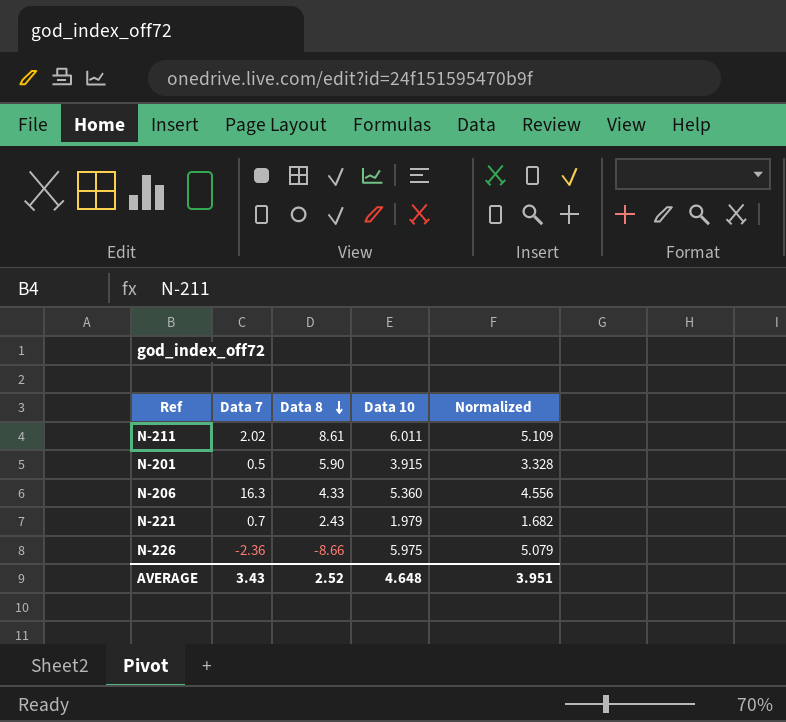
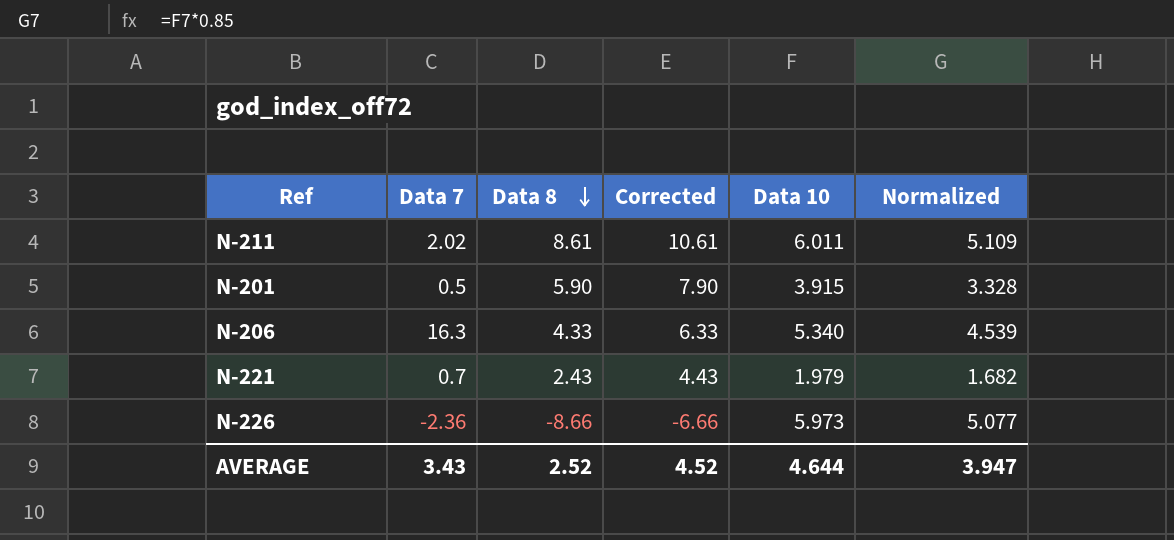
column Corrected | formula: none -> [Data 8] + 2
N-206 | Data 10: 5.360 -> 5.340
N-206 | Normalized: 4.556 -> 4.539
N-226 | Data 10: 5.975 -> 5.973
N-226 | Normalized: 5.079 -> 5.077
AVERAGE | Data 10: 4.648 -> 4.644
AVERAGE | Normalized: 3.951 -> 3.947

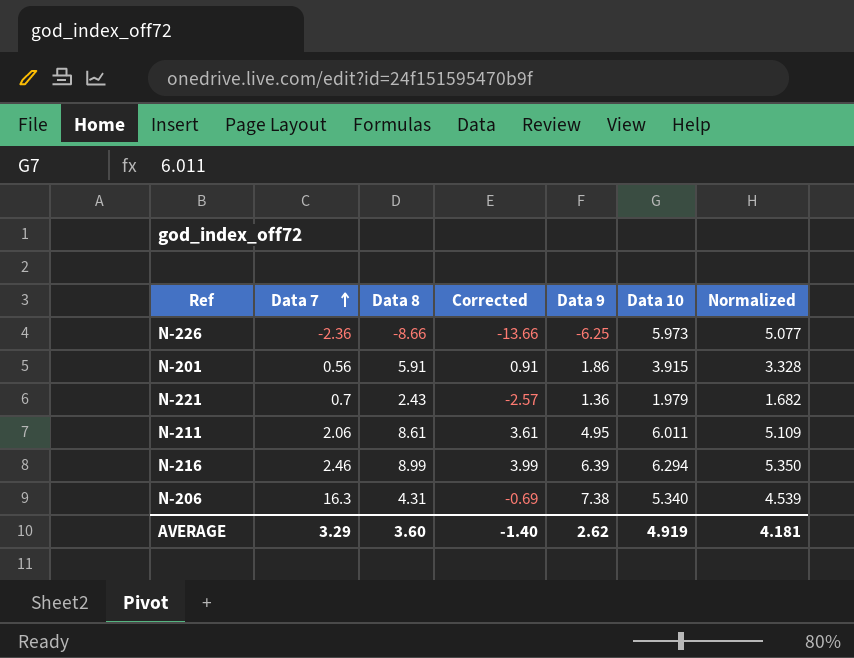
row order: Data 8 descending -> Data 7 ascending
column Corrected | formula: [Data 8] + 2 -> [Data 8] - 5
column Data 9 | position: none -> 5
N-201 | Data 7: 0.5 -> 0.56
N-201 | Data 8: 5.90 -> 5.91
N-211 | Data 7: 2.02 -> 2.06
row N-216: none -> 2.46 | 8.99 | 3.99 | 6.39 | 6.294 | 5.350
N-206 | Data 8: 4.33 -> 4.31
AVERAGE | Data 7: 3.43 -> 3.29
AVERAGE | Data 8: 2.52 -> 3.60
AVERAGE | Corrected: 4.52 -> -1.40
AVERAGE | Data 10: 4.644 -> 4.919
AVERAGE | Normalized: 3.947 -> 4.181

